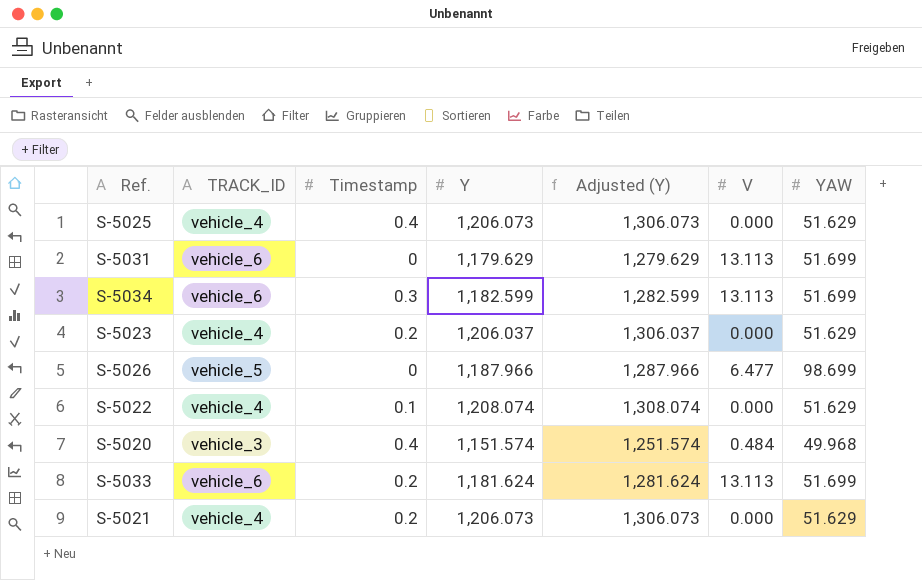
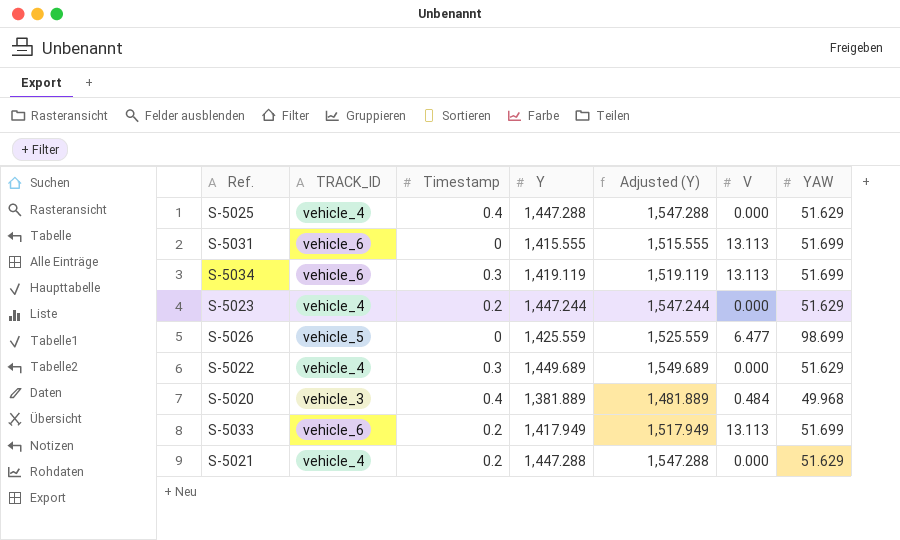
S-5025 | Y: 1,206.073 -> 1,447.288
S-5025 | Adjusted (Y): 1,306.073 -> 1,547.288
S-5031 | Y: 1,179.629 -> 1,415.555
S-5031 | Adjusted (Y): 1,279.629 -> 1,515.555
S-5034 | Y: 1,182.599 -> 1,419.119
S-5034 | Adjusted (Y): 1,282.599 -> 1,519.119
S-5023 | Y: 1,206.037 -> 1,447.244
S-5023 | Adjusted (Y): 1,306.037 -> 1,547.244
S-5026 | Y: 1,187.966 -> 1,425.559
S-5026 | Adjusted (Y): 1,287.966 -> 1,525.559
S-5022 | Timestamp: 0.1 -> 0.3
S-5022 | Y: 1,208.074 -> 1,449.689
S-5022 | Adjusted (Y): 1,308.074 -> 1,549.689
S-5020 | Y: 1,151.574 -> 1,381.889
S-5020 | Adjusted (Y): 1,251.574 -> 1,481.889
S-5033 | Y: 1,181.624 -> 1,417.949
S-5033 | Adjusted (Y): 1,281.624 -> 1,517.949
S-5021 | Y: 1,206.073 -> 1,447.288
S-5021 | Adjusted (Y): 1,306.073 -> 1,547.288

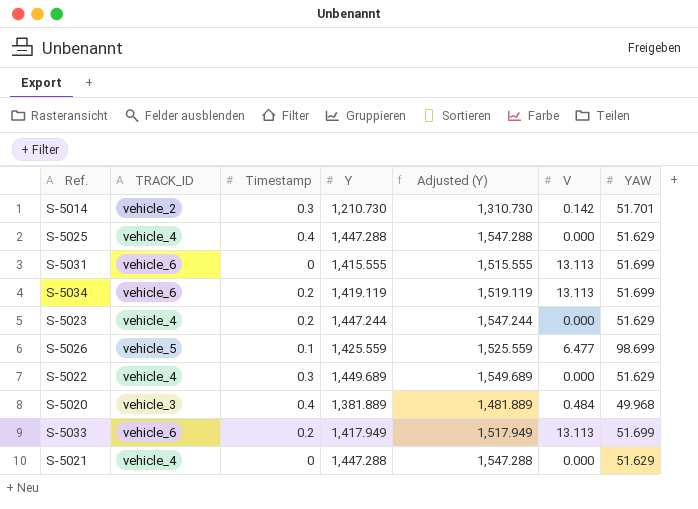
row S-5014: none -> vehicle_2 | 0.3 | 1,210.730 | 1,310.730 | 0.142 | 51.701
S-5034 | Timestamp: 0.3 -> 0.2
S-5026 | Timestamp: 0 -> 0.1
S-5021 | Timestamp: 0.2 -> 0

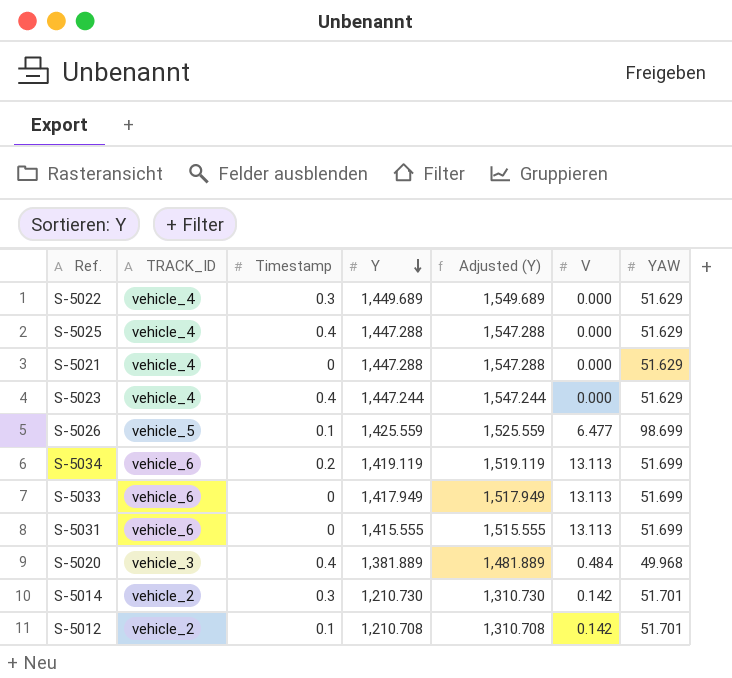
row order: none -> Y descending
S-5023 | Timestamp: 0.2 -> 0.4
S-5033 | Timestamp: 0.2 -> 0
row S-5012: none -> vehicle_2 | 0.1 | 1,210.708 | 1,310.708 | 0.142 | 51.701

